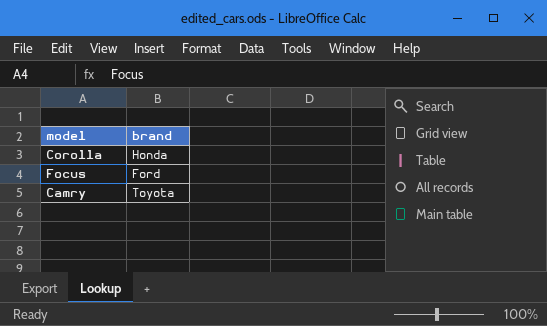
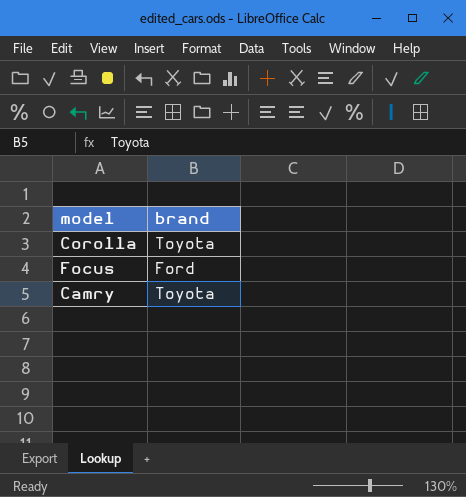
Corolla | brand: Honda -> Toyota

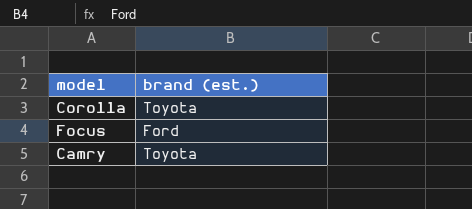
column name: brand -> brand (est.)

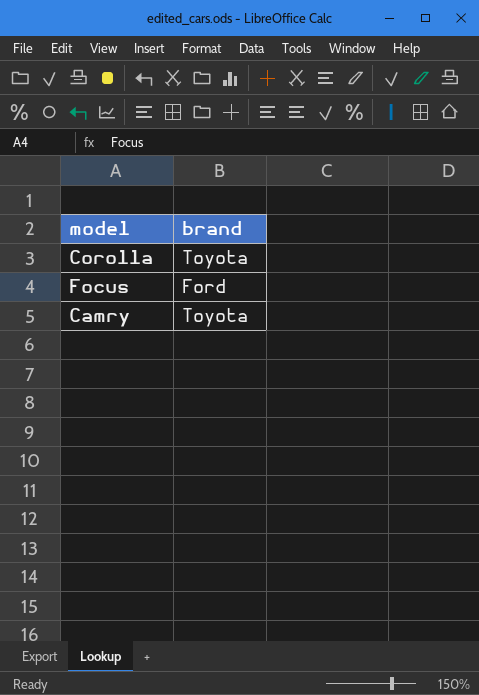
column name: brand (est.) -> brand

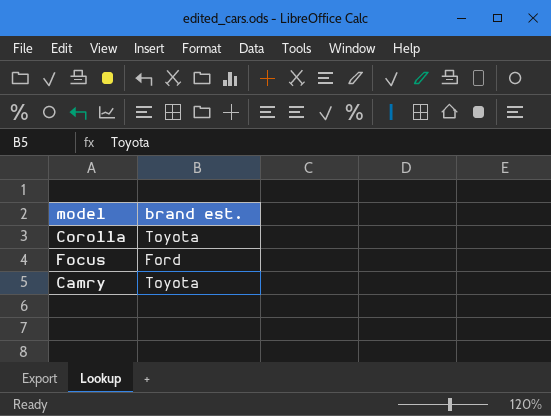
column name: brand -> brand est.

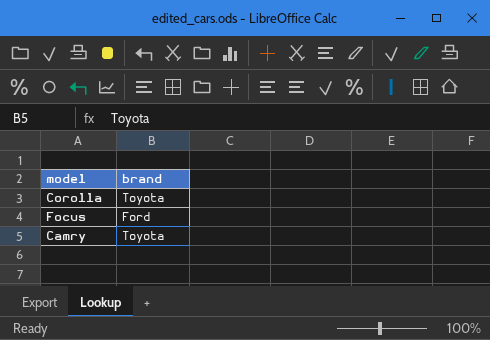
column name: brand est. -> brand

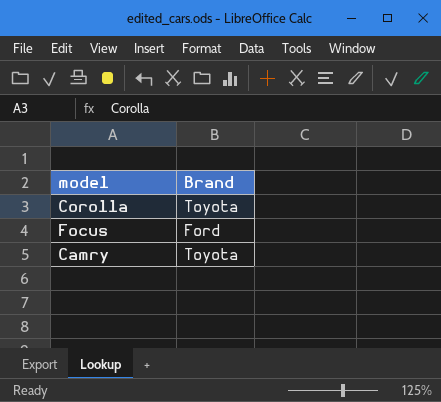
column name: brand -> Brand

